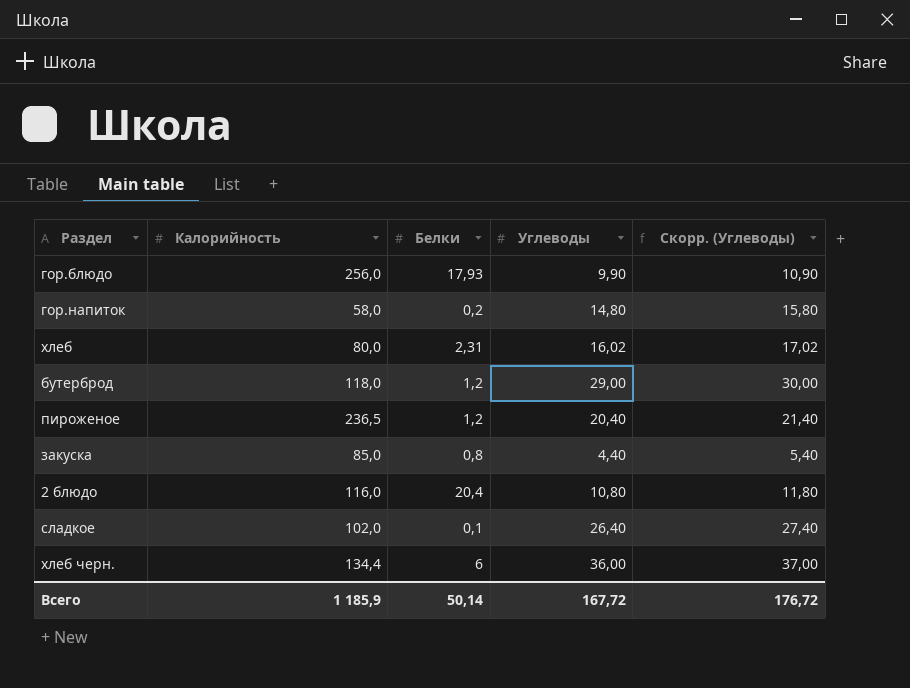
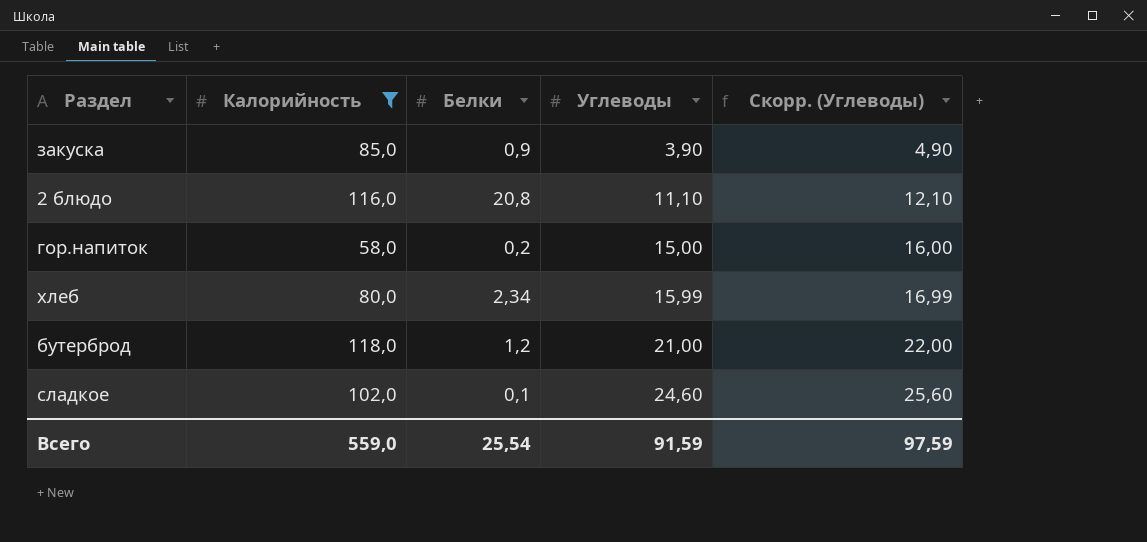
filter: none -> Калорийность <= 118,0
row order: none -> Углеводы ascending
закуска | Белки: 0,8 -> 0,9
закуска | Углеводы: 4,40 -> 3,90
закуска | Скорр. (Углеводы): 5,40 -> 4,90
2 блюдо | Белки: 20,4 -> 20,8
2 блюдо | Углеводы: 10,80 -> 11,10
2 блюдо | Скорр. (Углеводы): 11,80 -> 12,10
гор.напиток | Углеводы: 14,80 -> 15,00
гор.напиток | Скорр. (Углеводы): 15,80 -> 16,00
хлеб | Белки: 2,31 -> 2,34
хлеб | Углеводы: 16,02 -> 15,99
хлеб | Скорр. (Углеводы): 17,02 -> 16,99
бутерброд | Углеводы: 29,00 -> 21,00
бутерброд | Скорр. (Углеводы): 30,00 -> 22,00
сладкое | Углеводы: 26,40 -> 24,60
сладкое | Скорр. (Углеводы): 27,40 -> 25,60
Всего | Калорийность: 1 185,9 -> 559,0
Всего | Белки: 50,14 -> 25,54
Всего | Углеводы: 167,72 -> 91,59
Всего | Скорр. (Углеводы): 176,72 -> 97,59

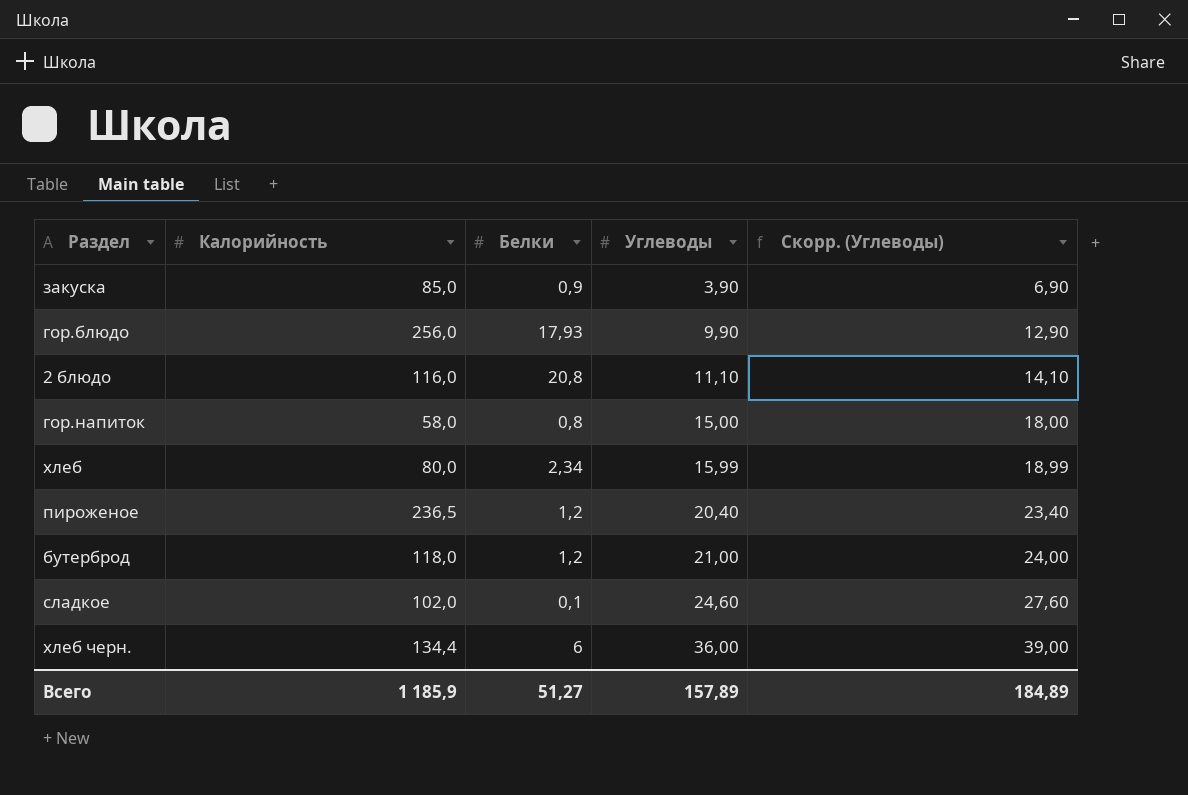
filter: Калорийность <= 118,0 -> none
column Скорр. (Углеводы) | formula: [Углеводы] + 1 -> [Углеводы] + 3
гор.напиток | Белки: 0,2 -> 0,8
Всего | Калорийность: 559,0 -> 1 185,9
Всего | Белки: 25,54 -> 51,27
Всего | Углеводы: 91,59 -> 157,89
Всего | Скорр. (Углеводы): 97,59 -> 184,89

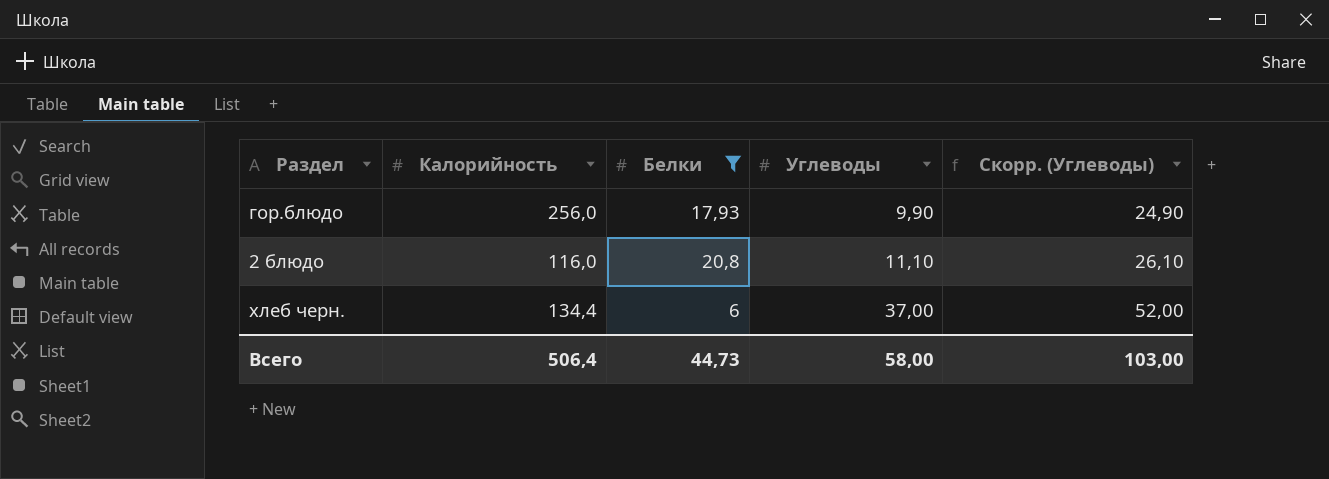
filter: none -> Белки >= 6
column Скорр. (Углеводы) | formula: [Углеводы] + 3 -> [Углеводы] + 15
хлеб черн. | Углеводы: 36,00 -> 37,00
Всего | Калорийность: 1 185,9 -> 506,4
Всего | Белки: 51,27 -> 44,73
Всего | Углеводы: 157,89 -> 58,00
Всего | Скорр. (Углеводы): 184,89 -> 103,00

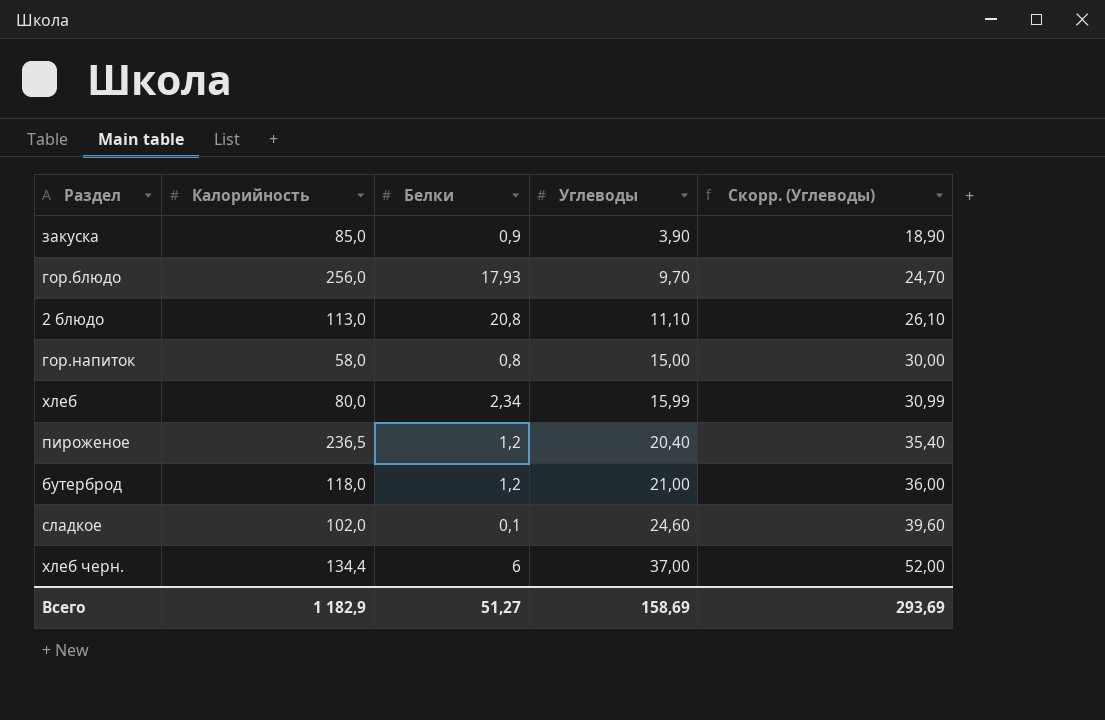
filter: Белки >= 6 -> none
гор.блюдо | Углеводы: 9,90 -> 9,70
гор.блюдо | Скорр. (Углеводы): 24,90 -> 24,70
2 блюдо | Калорийность: 116,0 -> 113,0
Всего | Калорийность: 506,4 -> 1 182,9
Всего | Белки: 44,73 -> 51,27
Всего | Углеводы: 58,00 -> 158,69
Всего | Скорр. (Углеводы): 103,00 -> 293,69

